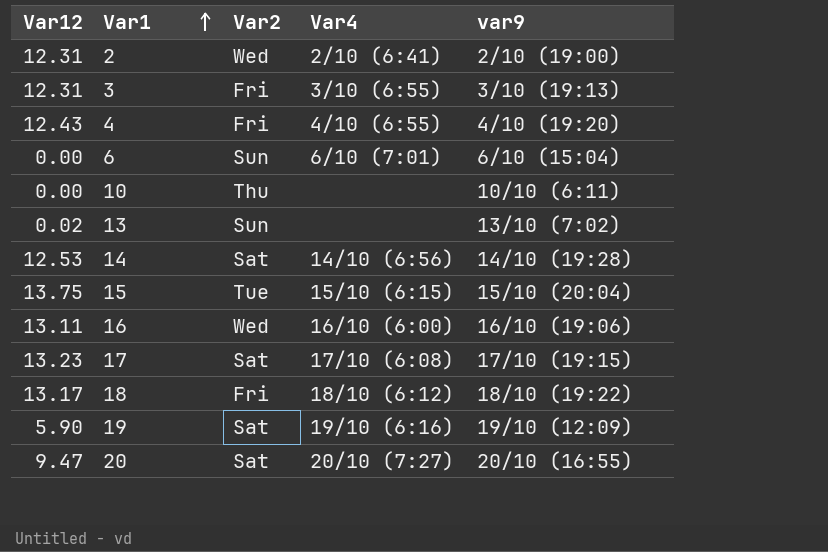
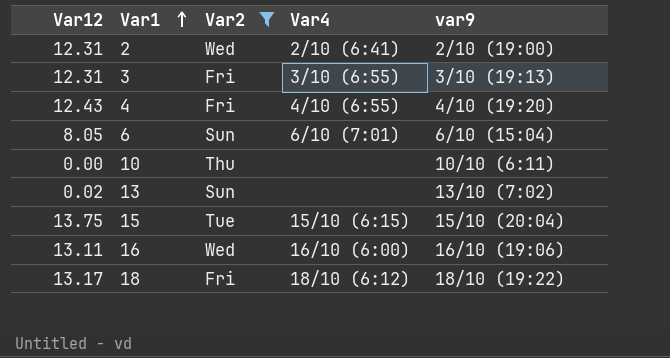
filter: none -> Var2 != Sat
6 | Var12: 0.00 -> 8.05

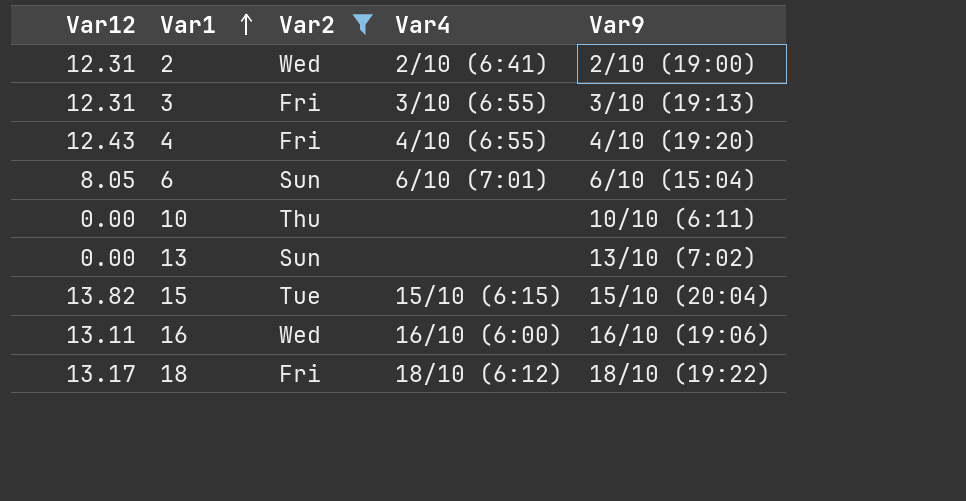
column name: var9 -> Var9
13 | Var12: 0.02 -> 0.00
15 | Var12: 13.75 -> 13.82

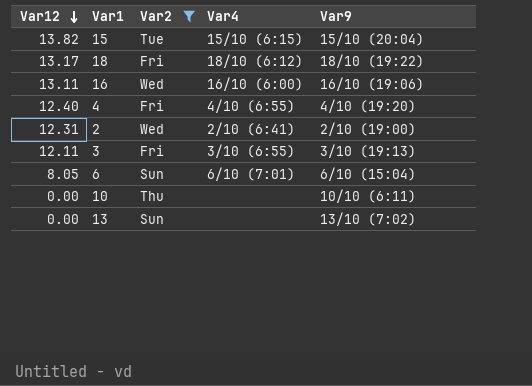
row order: Var1 ascending -> Var12 descending
4 | Var12: 12.43 -> 12.40
3 | Var12: 12.31 -> 12.11

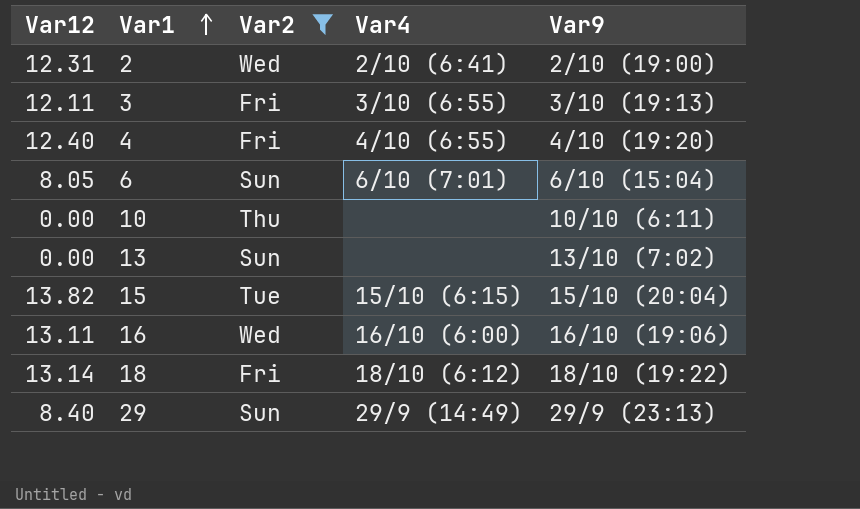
row order: Var12 descending -> Var1 ascending
18 | Var12: 13.17 -> 13.14
row 29: none -> 8.40 | Sun | 29/9 (14:49) | 29/9 (23:13)

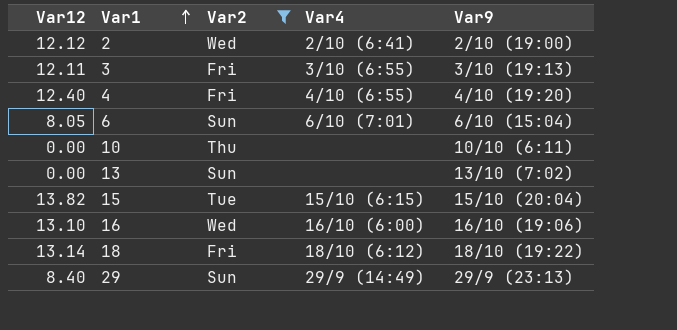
2 | Var12: 12.31 -> 12.12
16 | Var12: 13.11 -> 13.10

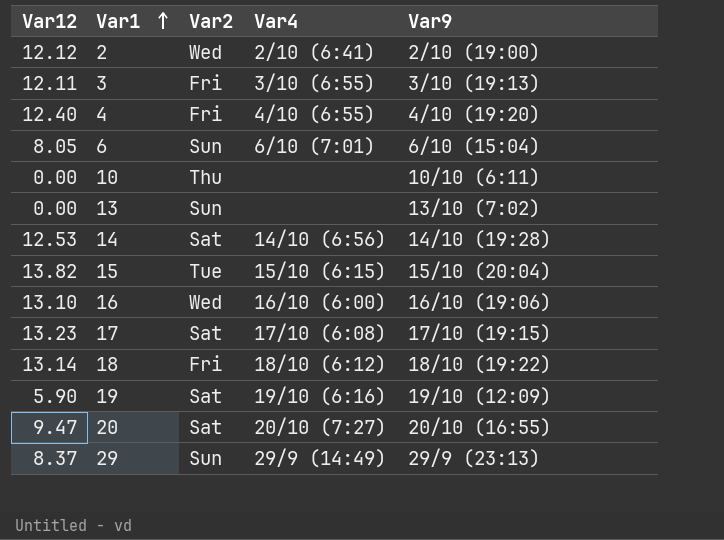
filter: Var2 != Sat -> none
29 | Var12: 8.40 -> 8.37

